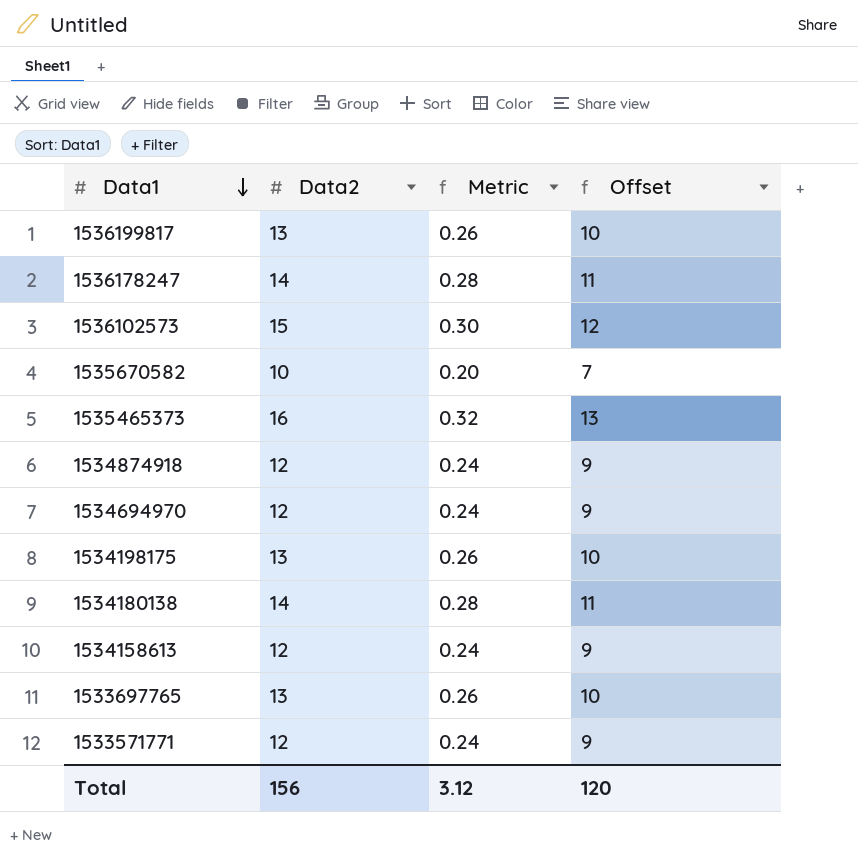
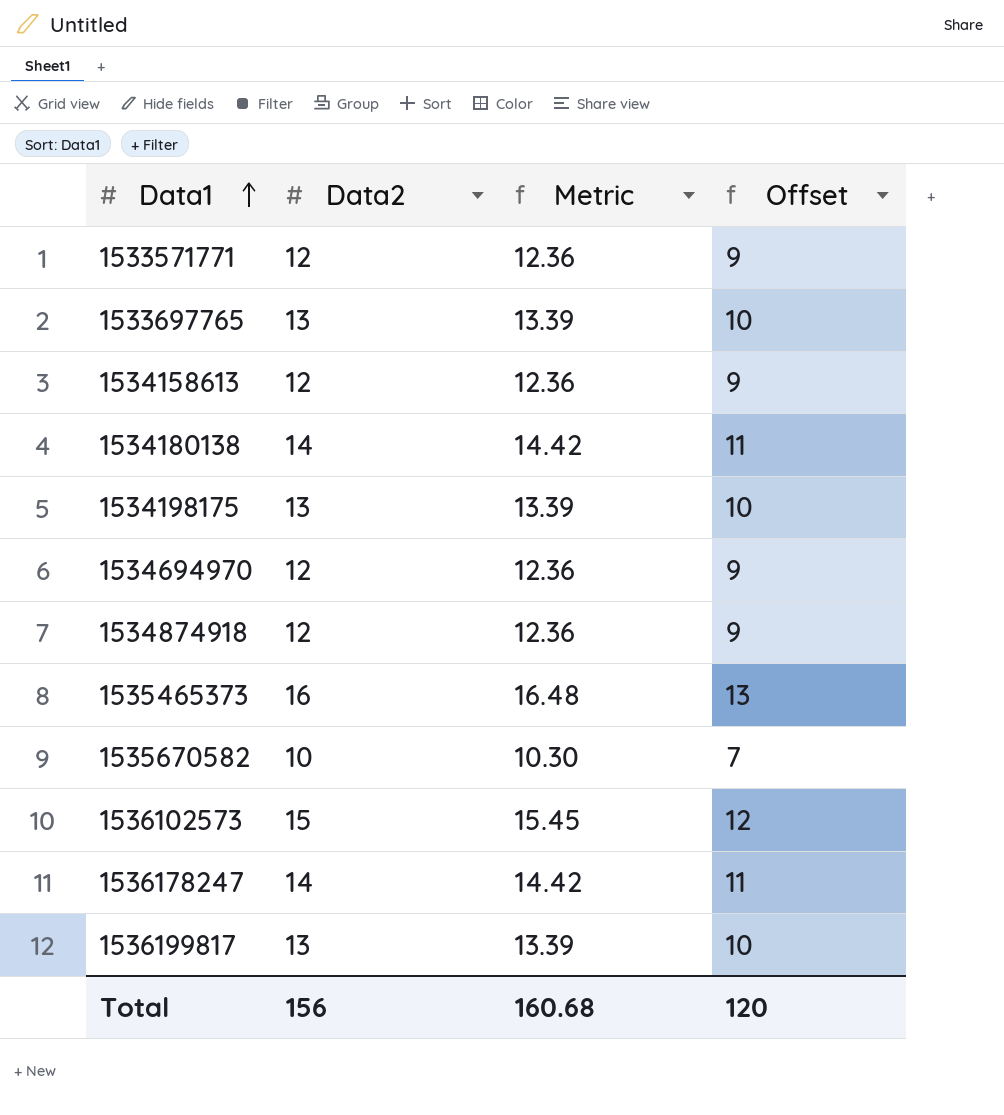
row order: Data1 descending -> Data1 ascending
column Metric | formula: [Data2] * 0.02 -> [Data2] * 1.03
Total | Metric: 3.12 -> 160.68

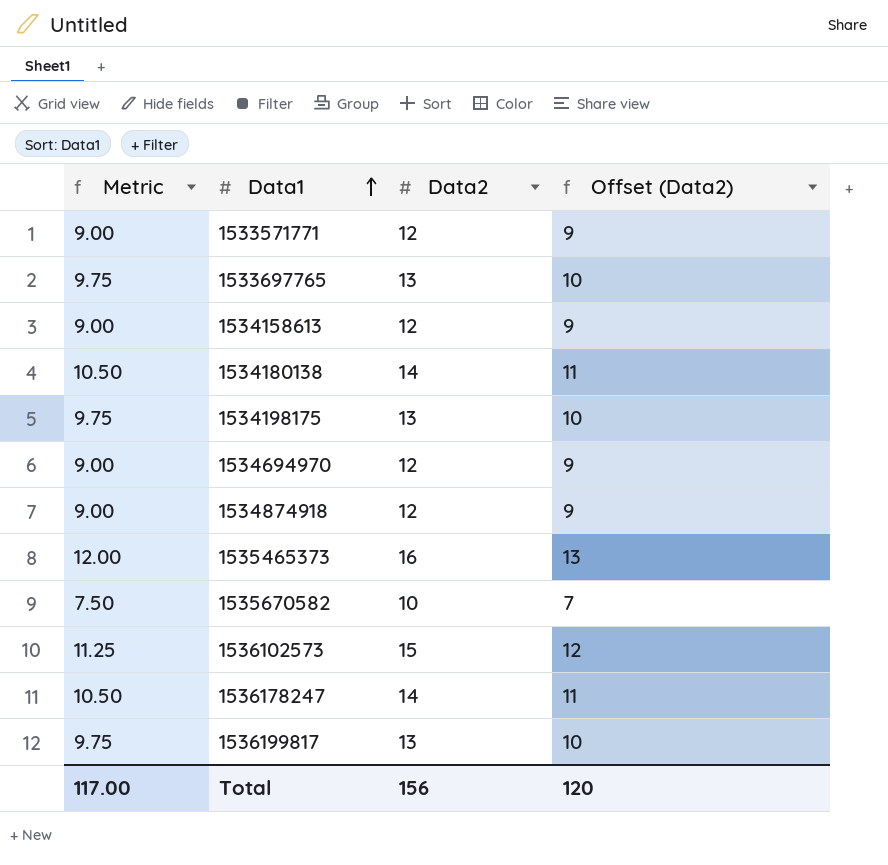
column Metric | formula: [Data2] * 1.03 -> [Data2] * 0.75
column Metric | position: 3 -> 1
column name: Offset -> Offset (Data2)
Total | Metric: 160.68 -> 117.00

